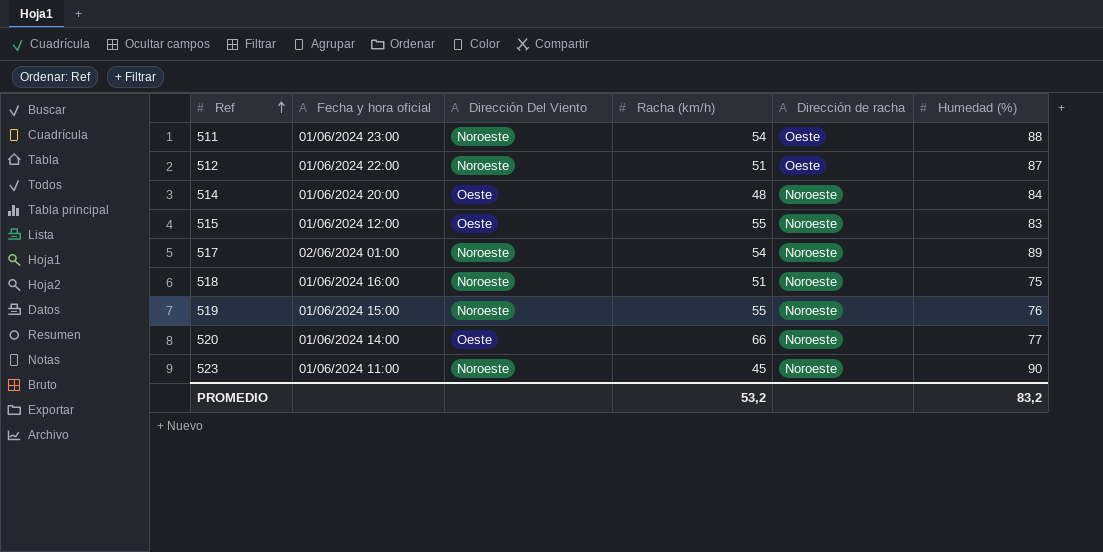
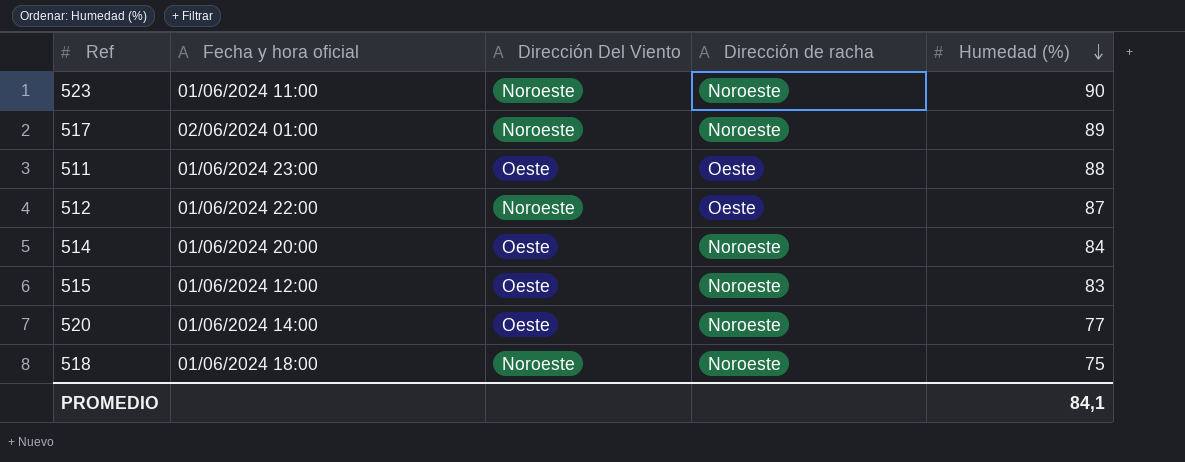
row order: Ref ascending -> Humedad (%) descending
column Racha (km/h) | position: 4 -> none
row 519: 01/06/2024 15:00 | Noroeste | 55 | Noroeste | 76 -> none
511 | Dirección Del Viento: Noroeste -> Oeste
518 | Fecha y hora oficial: 01/06/2024 16:00 -> 01/06/2024 18:00
PROMEDIO | Humedad (%): 83,2 -> 84,1

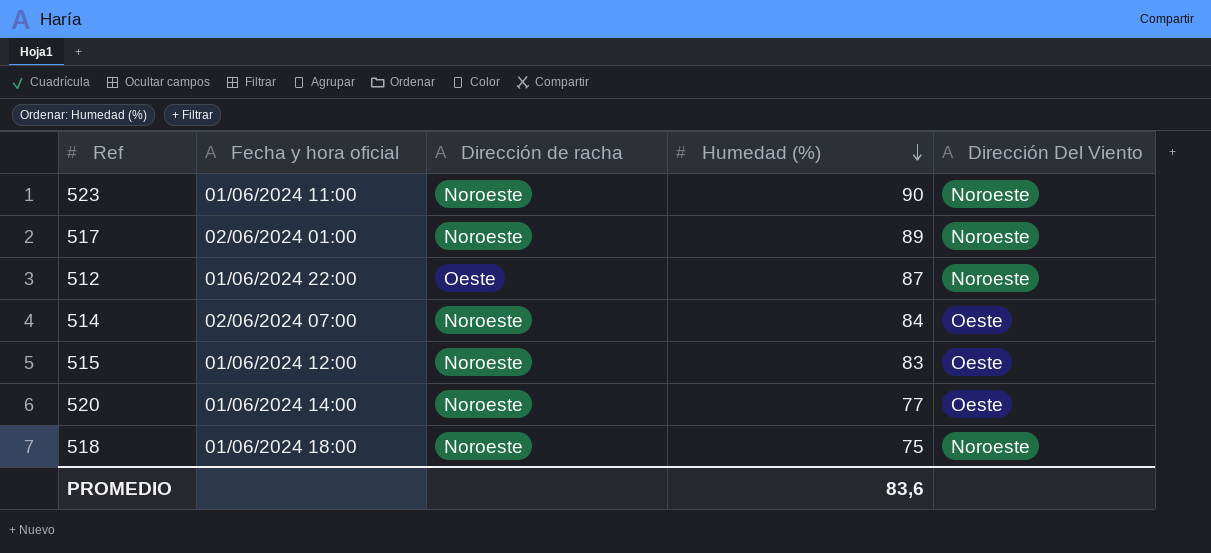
column Dirección Del Viento | position: 3 -> 5
row 511: 01/06/2024 23:00 | Oeste | Oeste | 88 -> none
514 | Fecha y hora oficial: 01/06/2024 20:00 -> 02/06/2024 07:00
PROMEDIO | Humedad (%): 84,1 -> 83,6

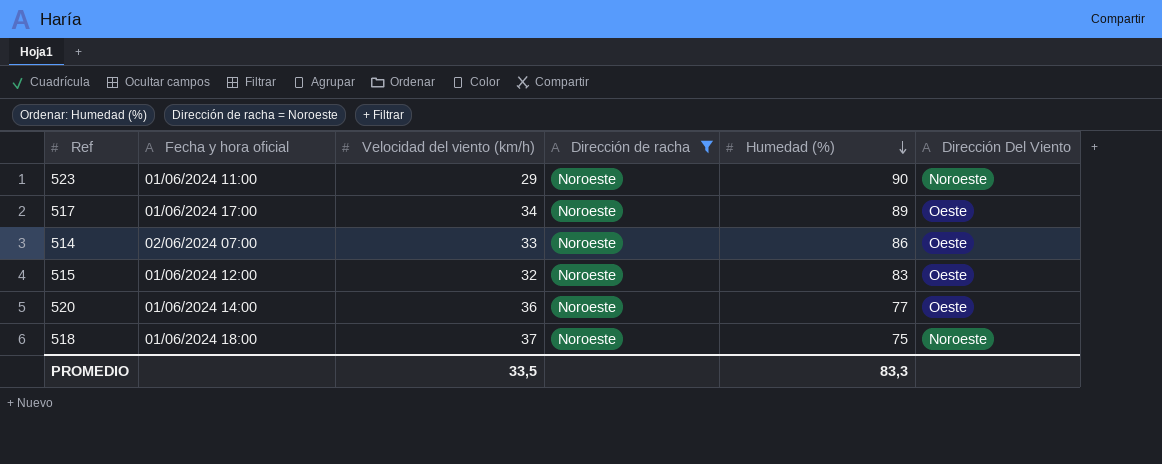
filter: none -> Dirección de racha = Noroeste
column Velocidad del viento (km/h) | position: none -> 3
517 | Fecha y hora oficial: 02/06/2024 01:00 -> 01/06/2024 17:00
517 | Dirección Del Viento: Noroeste -> Oeste
514 | Humedad (%): 84 -> 86
PROMEDIO | Humedad (%): 83,6 -> 83,3

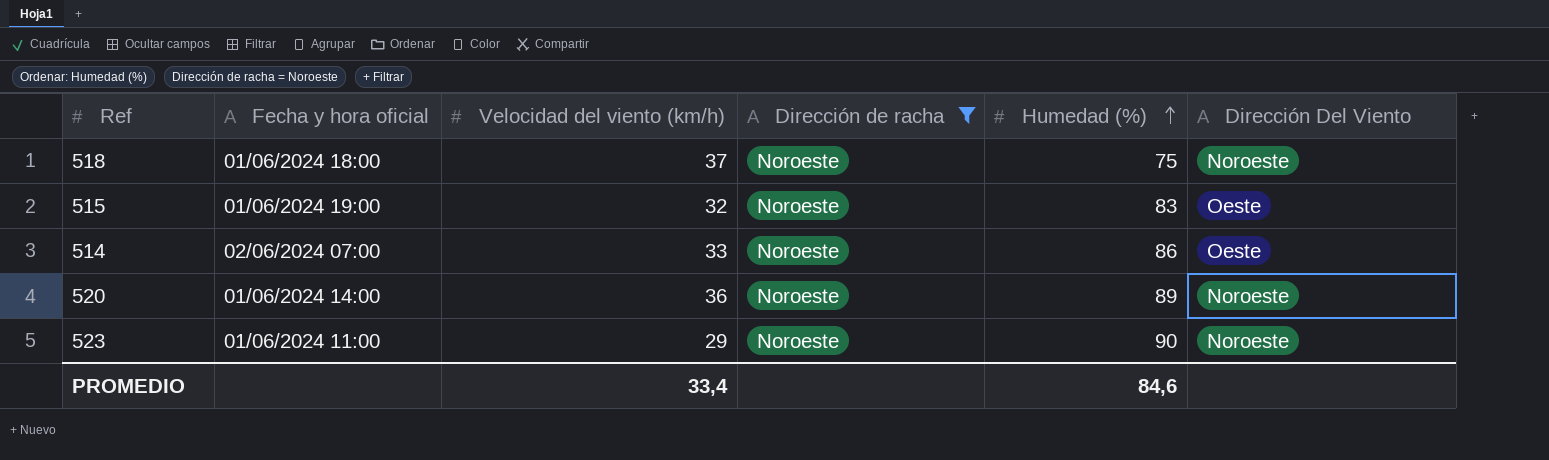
row order: Humedad (%) descending -> Humedad (%) ascending
row 517: 01/06/2024 17:00 | 34 | Noroeste | 89 | Oeste -> none
515 | Fecha y hora oficial: 01/06/2024 12:00 -> 01/06/2024 19:00
520 | Humedad (%): 77 -> 89
520 | Dirección Del Viento: Oeste -> Noroeste
PROMEDIO | Velocidad del viento (km/h): 33,5 -> 33,4
PROMEDIO | Humedad (%): 83,3 -> 84,6

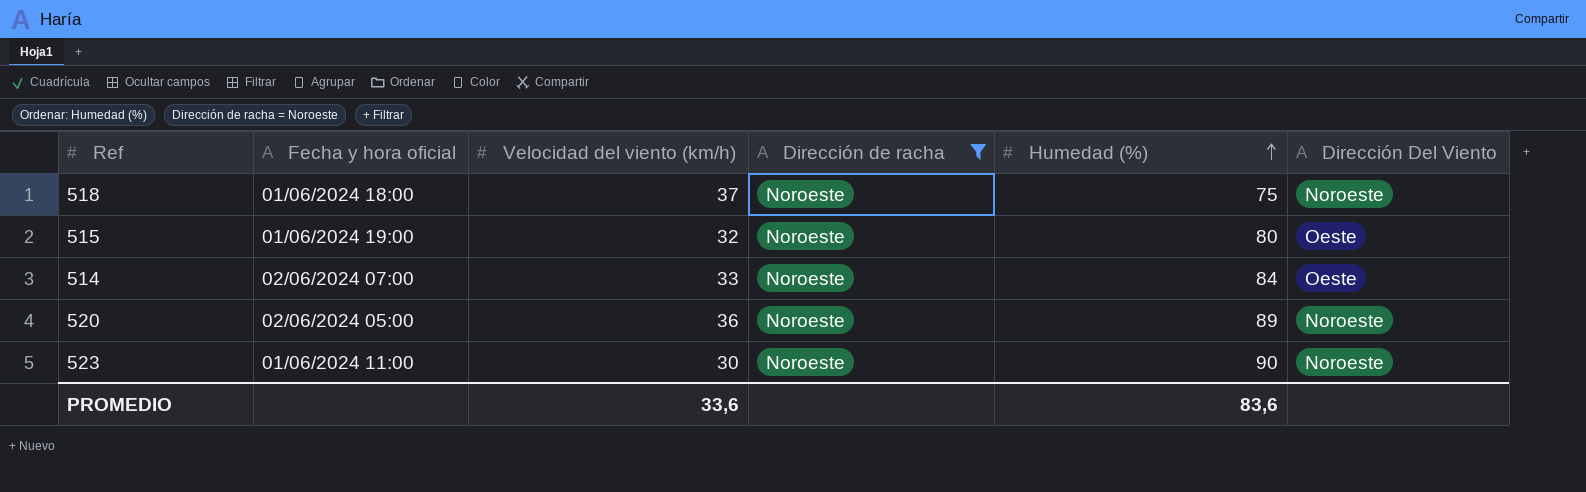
515 | Humedad (%): 83 -> 80
514 | Humedad (%): 86 -> 84
520 | Fecha y hora oficial: 01/06/2024 14:00 -> 02/06/2024 05:00
523 | Velocidad del viento (km/h): 29 -> 30
PROMEDIO | Velocidad del viento (km/h): 33,4 -> 33,6
PROMEDIO | Humedad (%): 84,6 -> 83,6

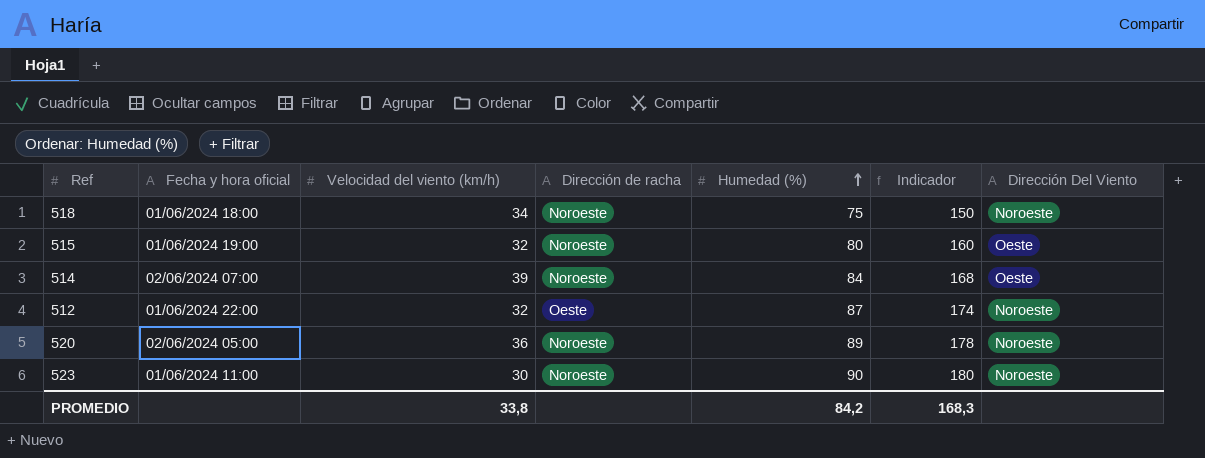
filter: Dirección de racha = Noroeste -> none
column Indicador | formula: none -> [Humedad (%)] * 2
518 | Velocidad del viento (km/h): 37 -> 34
514 | Velocidad del viento (km/h): 33 -> 39
PROMEDIO | Velocidad del viento (km/h): 33,6 -> 33,8
PROMEDIO | Humedad (%): 83,6 -> 84,2

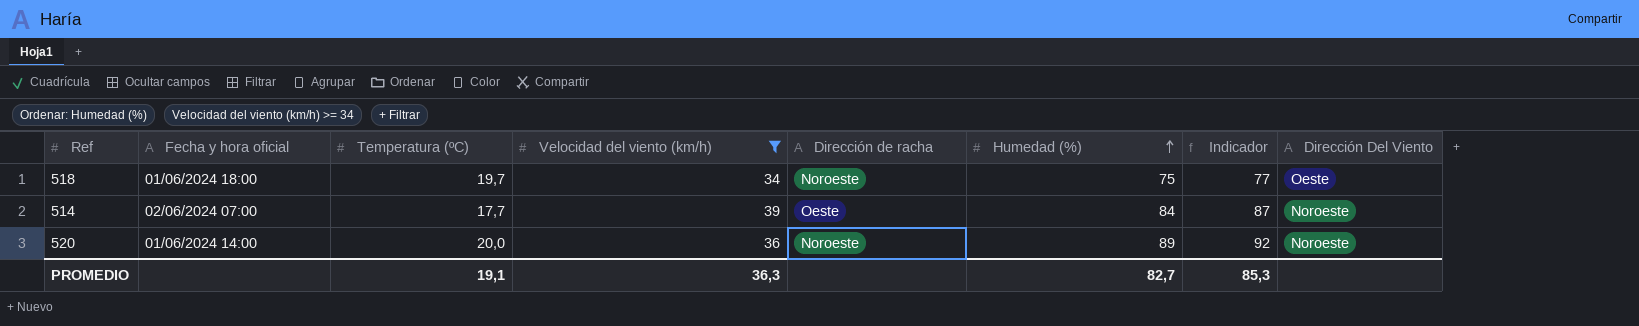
filter: none -> Velocidad del viento (km/h) >= 34
column Temperatura (ºC) | position: none -> 3
column Indicador | formula: [Humedad (%)] * 2 -> [Humedad (%)] * 1,03
518 | Dirección Del Viento: Noroeste -> Oeste
514 | Dirección de racha: Noroeste -> Oeste
514 | Dirección Del Viento: Oeste -> Noroeste
520 | Fecha y hora oficial: 02/06/2024 05:00 -> 01/06/2024 14:00
PROMEDIO | Velocidad del viento (km/h): 33,8 -> 36,3
PROMEDIO | Humedad (%): 84,2 -> 82,7
PROMEDIO | Indicador: 168,3 -> 85,3

